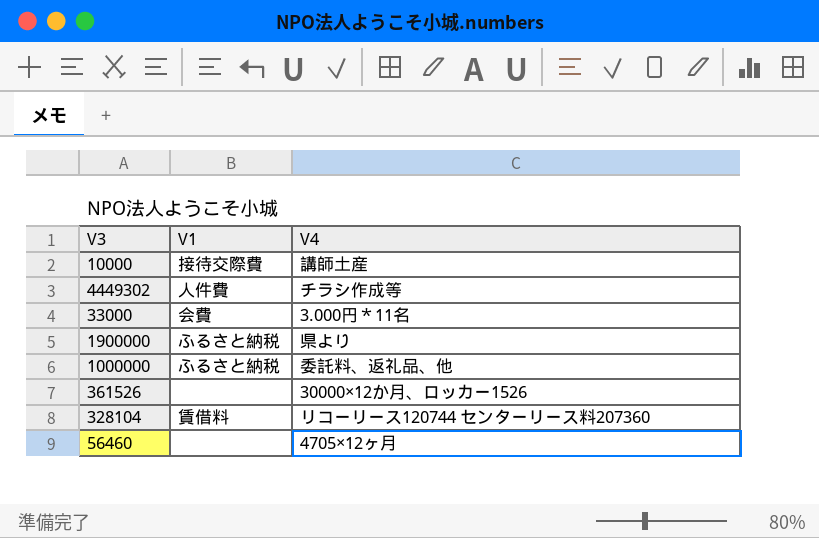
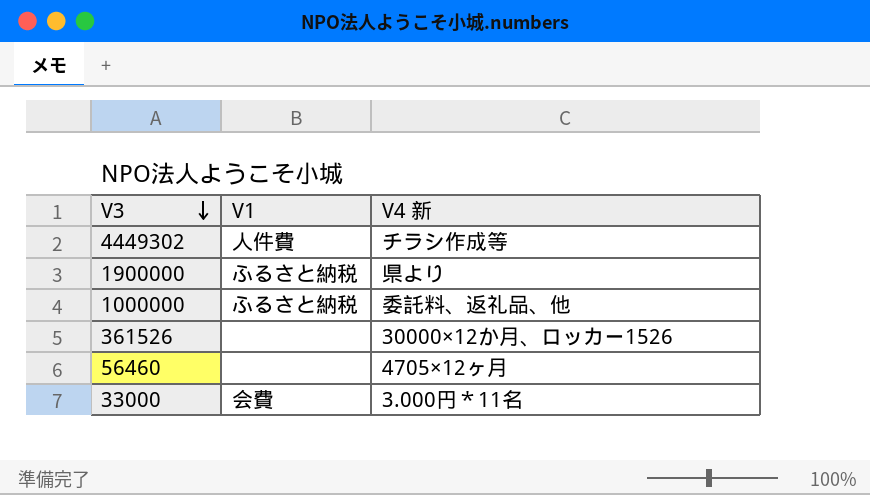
row order: none -> V3 descending
column name: V4 -> V4 新
row 10000: 接待交際費 | 講師土産 -> none
row 328104: 賃借料 | リコーリース120744 センターリース料207360 -> none

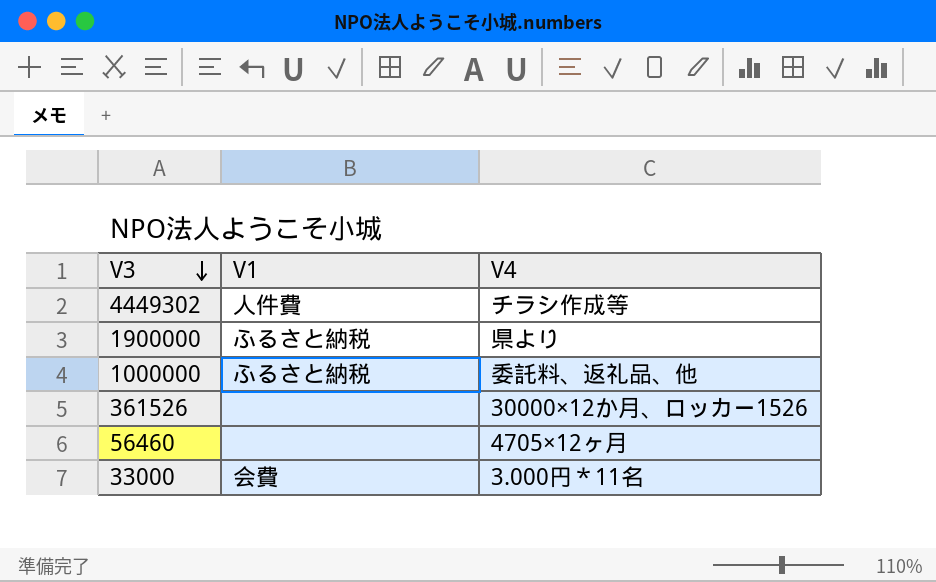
column name: V4 新 -> V4

